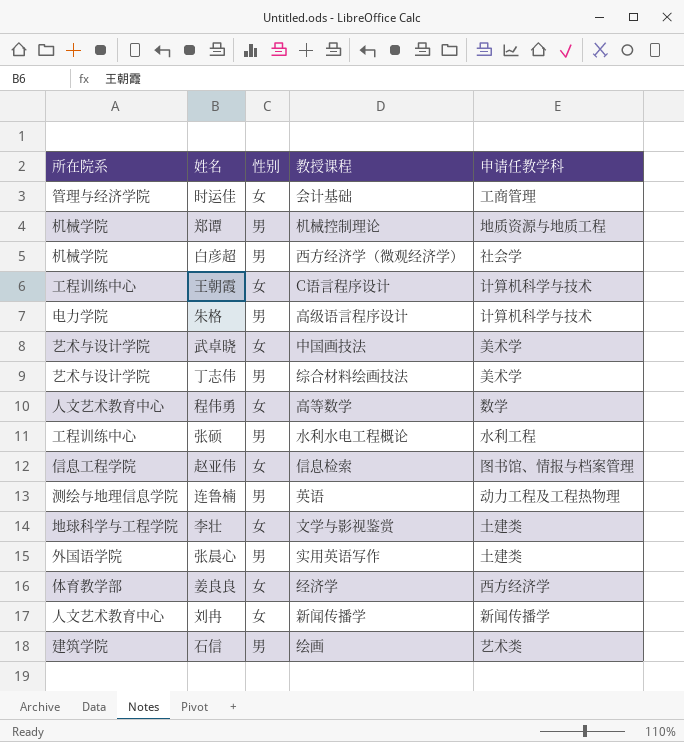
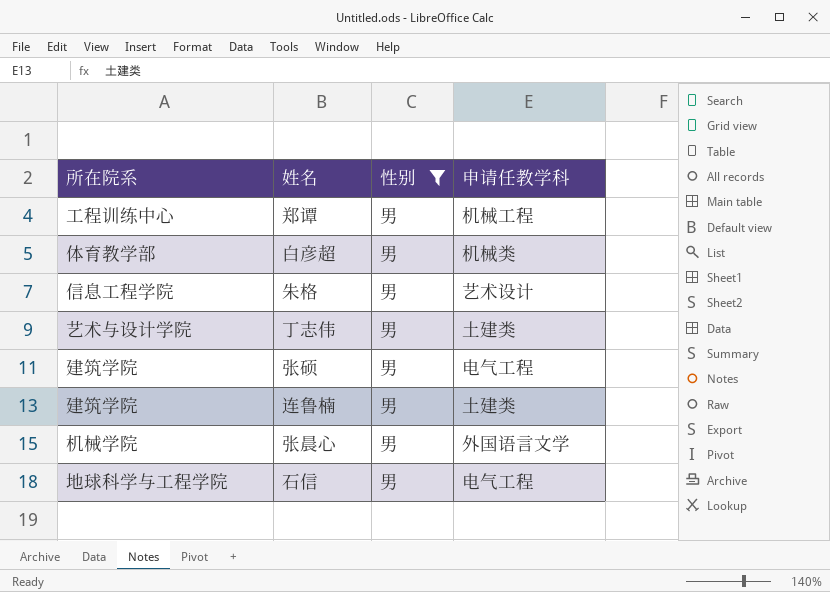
filter: none -> 性别 = 男
column 教授课程 | position: 4 -> none
郑谭 | 所在院系: 机械学院 -> 工程训练中心
郑谭 | 申请任教学科: 地质资源与地质工程 -> 机械工程
白彦超 | 所在院系: 机械学院 -> 体育教学部
白彦超 | 申请任教学科: 社会学 -> 机械类
朱格 | 所在院系: 电力学院 -> 信息工程学院
朱格 | 申请任教学科: 计算机科学与技术 -> 艺术设计
丁志伟 | 申请任教学科: 美术学 -> 土建类
张硕 | 所在院系: 工程训练中心 -> 建筑学院
张硕 | 申请任教学科: 水利工程 -> 电气工程
连鲁楠 | 所在院系: 测绘与地理信息学院 -> 建筑学院
连鲁楠 | 申请任教学科: 动力工程及工程热物理 -> 土建类
张晨心 | 所在院系: 外国语学院 -> 机械学院
张晨心 | 申请任教学科: 土建类 -> 外国语言文学
石信 | 所在院系: 建筑学院 -> 地球科学与工程学院
石信 | 申请任教学科: 艺术类 -> 电气工程

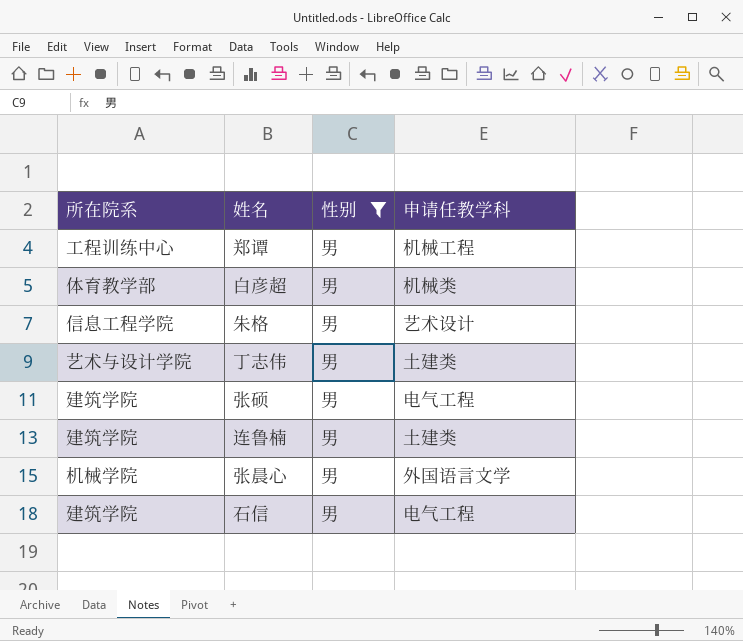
石信 | 所在院系: 地球科学与工程学院 -> 建筑学院

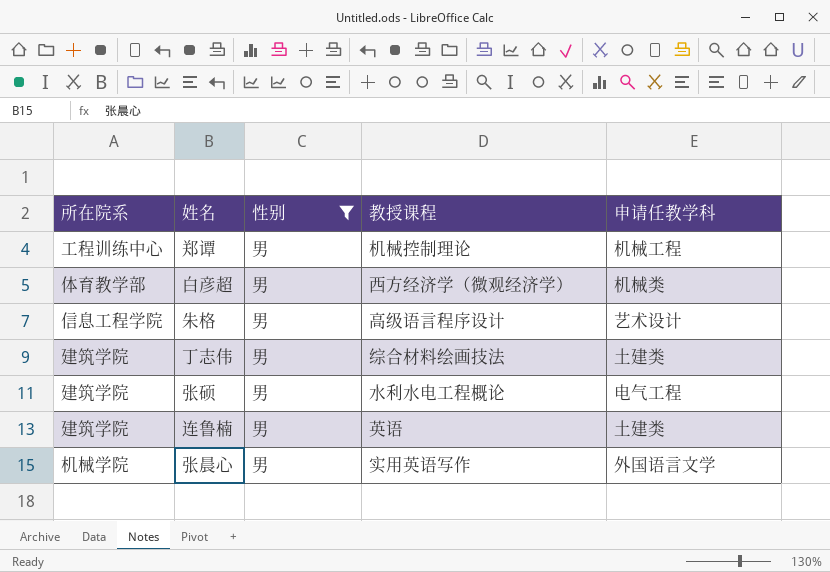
column 教授课程 | position: none -> 4
row 石信: 建筑学院 | 男 | 电气工程 -> none
丁志伟 | 所在院系: 艺术与设计学院 -> 建筑学院

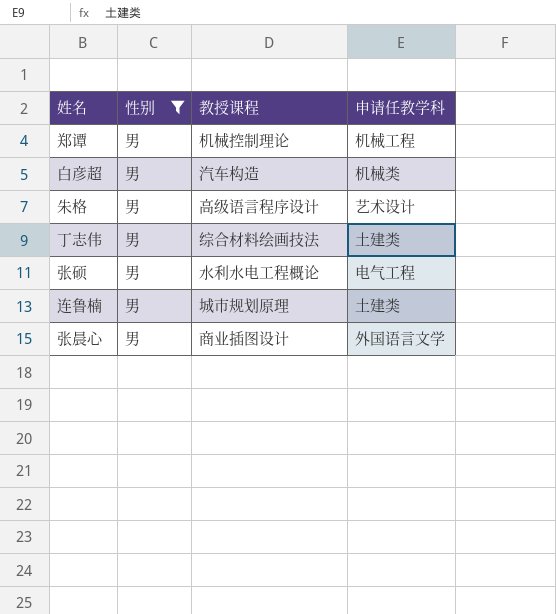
column 所在院系 | position: 1 -> none
白彦超 | 教授课程: 西方经济学（微观经济学） -> 汽车构造
连鲁楠 | 教授课程: 英语 -> 城市规划原理
张晨心 | 教授课程: 实用英语写作 -> 商业插图设计

